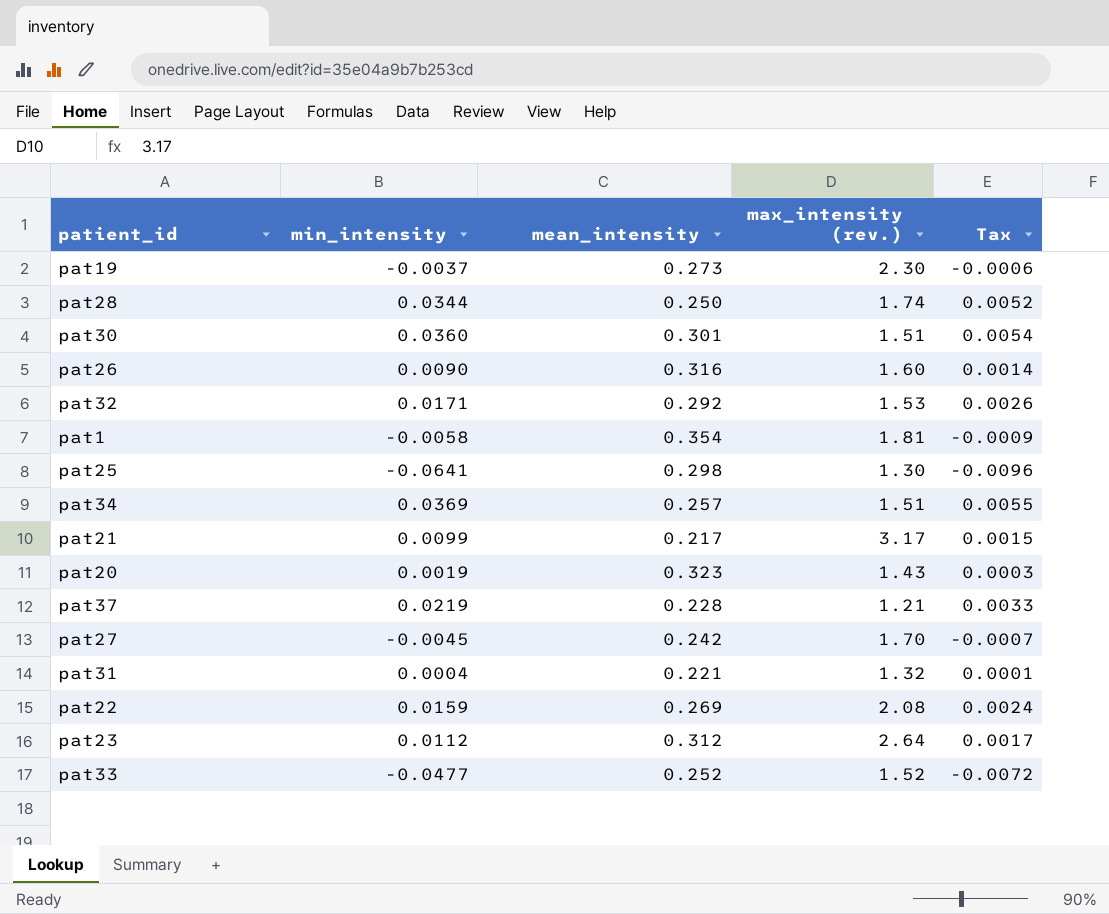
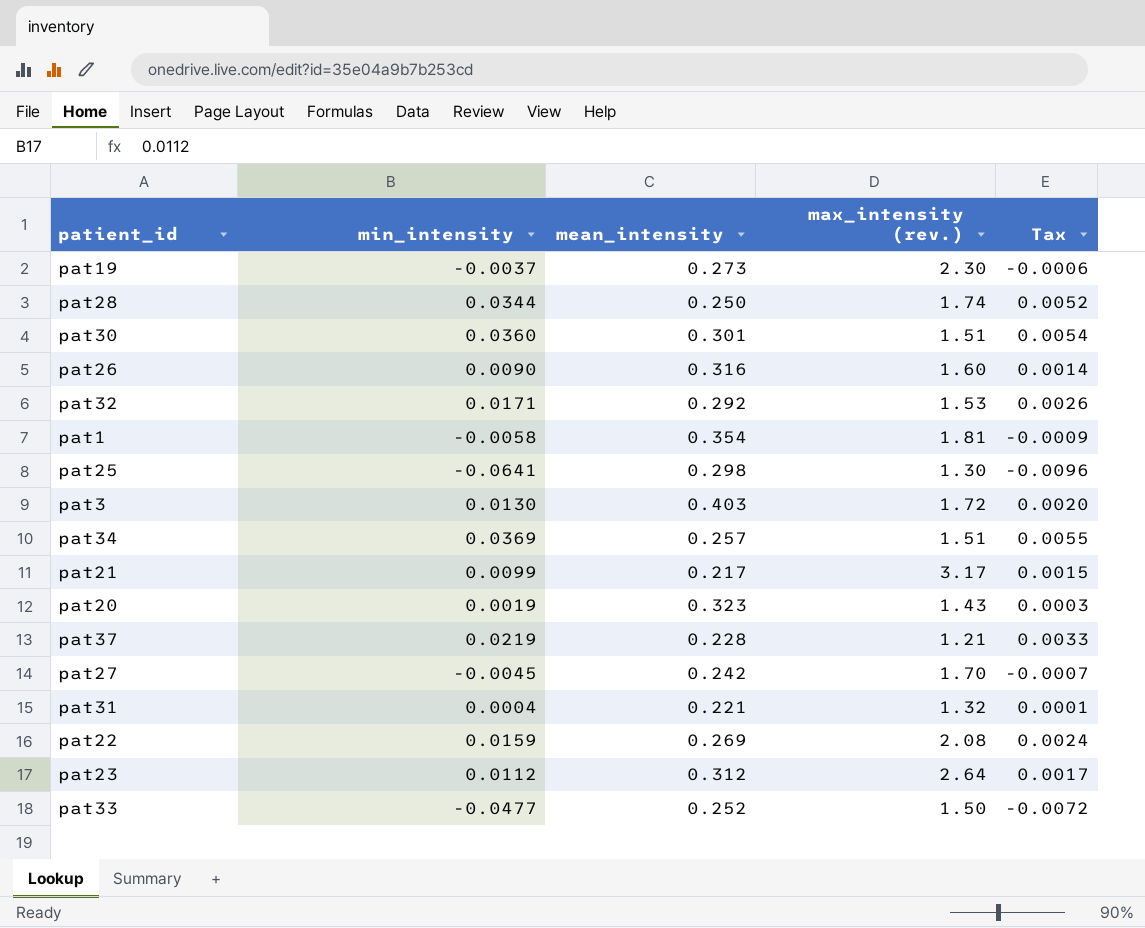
row pat3: none -> 0.0130 | 0.403 | 1.72 | 0.0020
pat33 | max_intensity (rev.): 1.52 -> 1.50

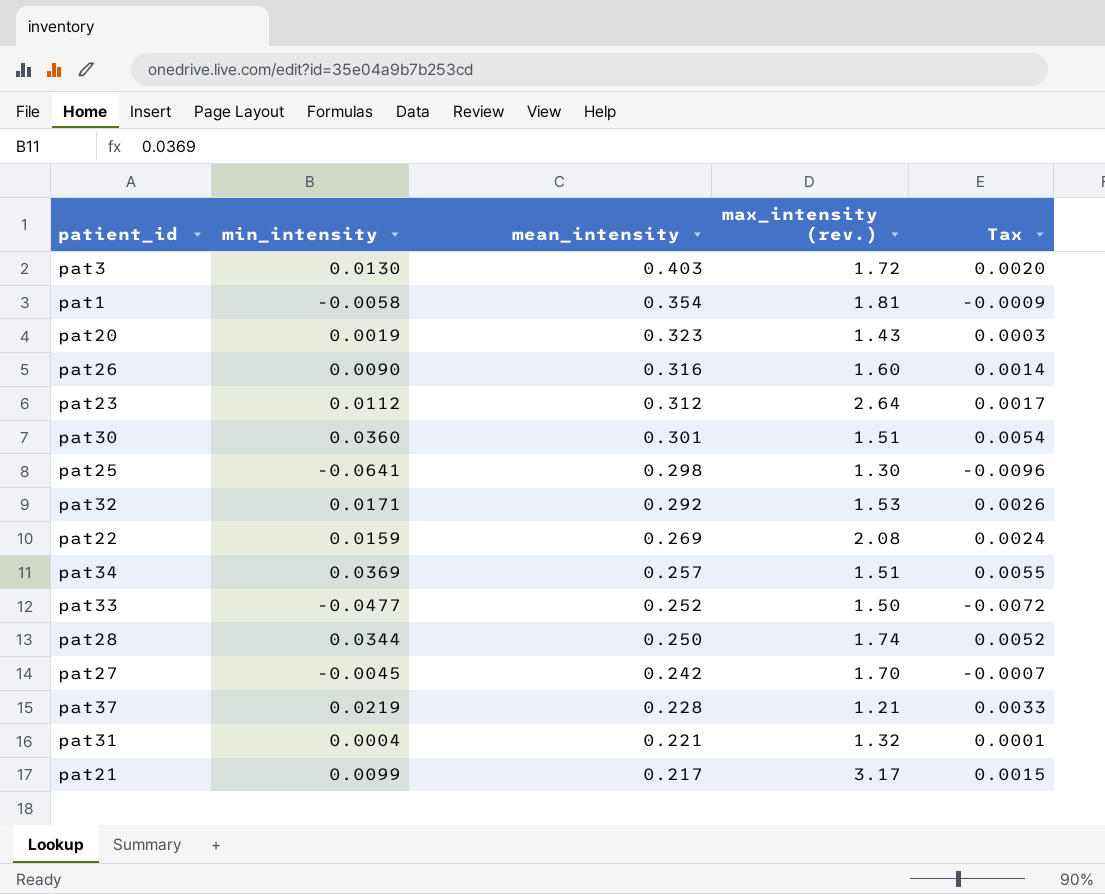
row order: none -> mean_intensity descending
row pat19: -0.0037 | 0.273 | 2.30 | -0.0006 -> none

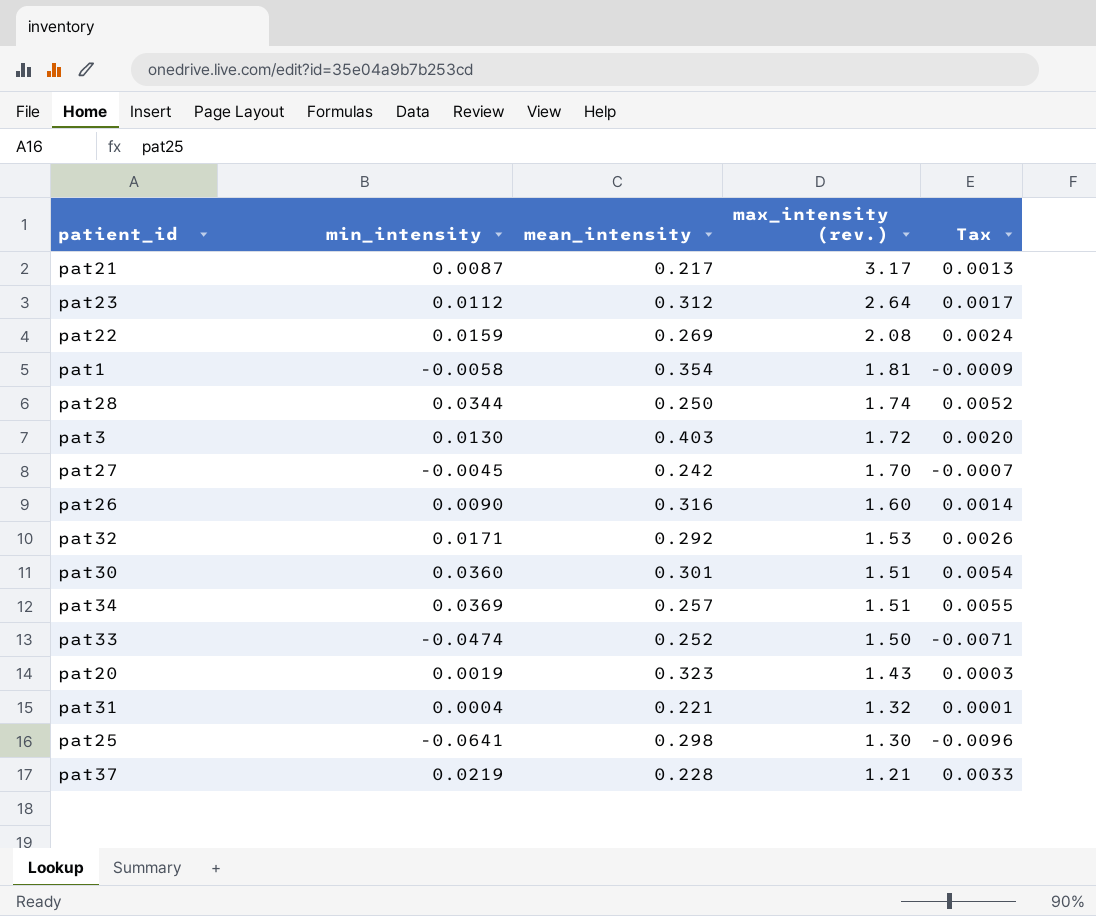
row order: mean_intensity descending -> max_intensity (rev.) descending
pat21 | min_intensity: 0.0099 -> 0.0087
pat21 | Tax: 0.0015 -> 0.0013
pat33 | min_intensity: -0.0477 -> -0.0474
pat33 | Tax: -0.0072 -> -0.0071

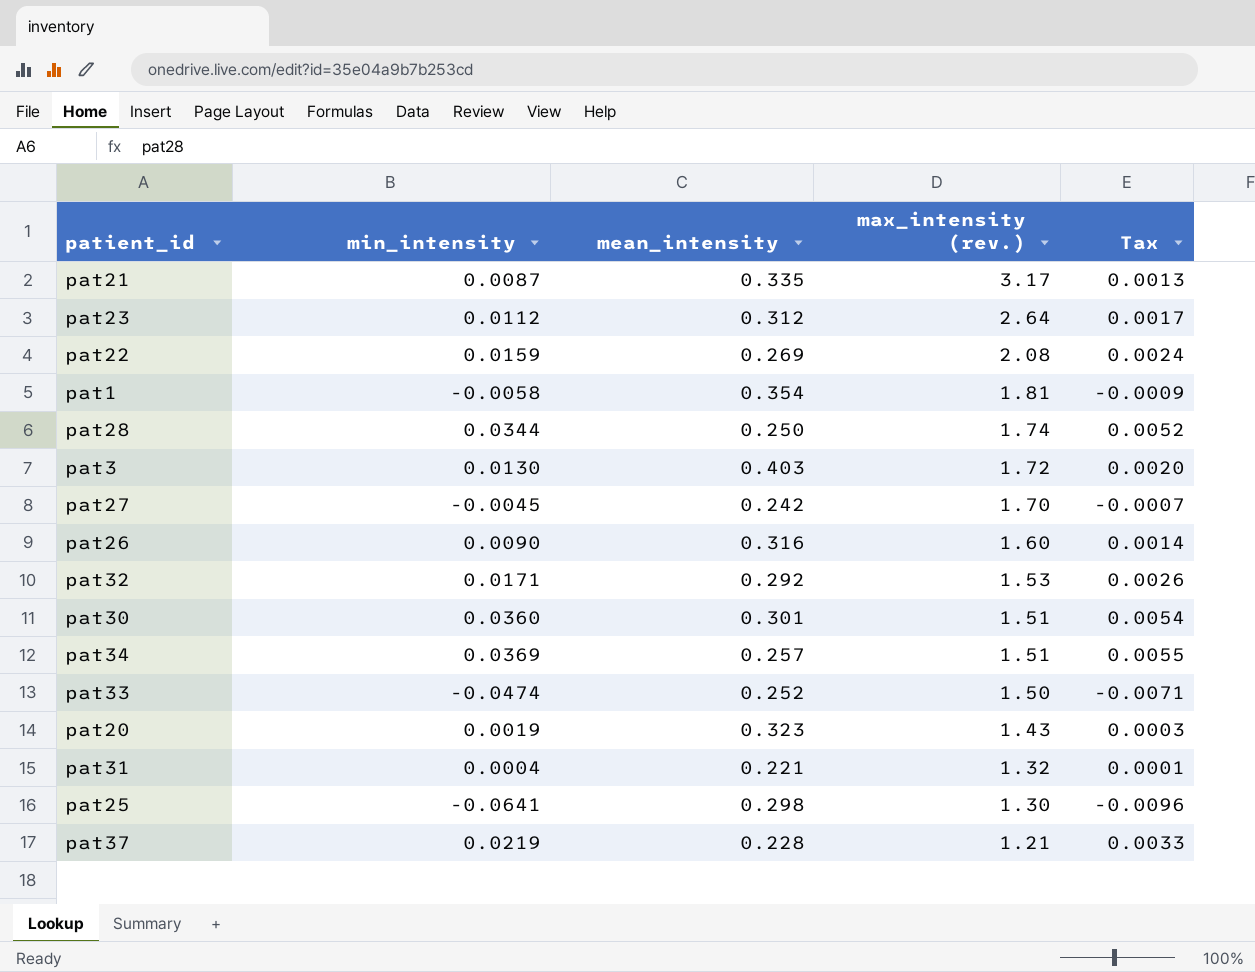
pat21 | mean_intensity: 0.217 -> 0.335

